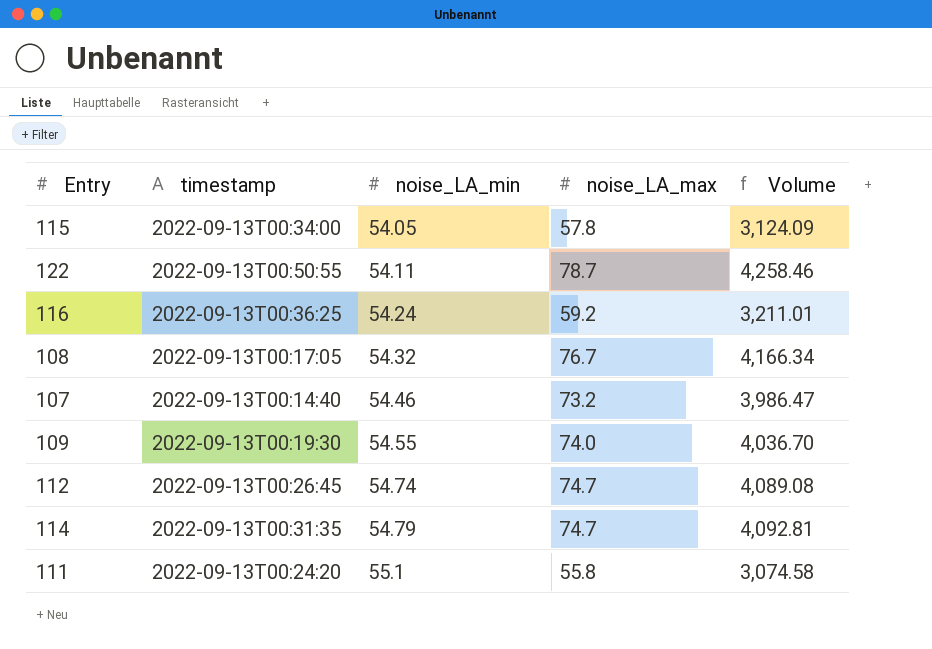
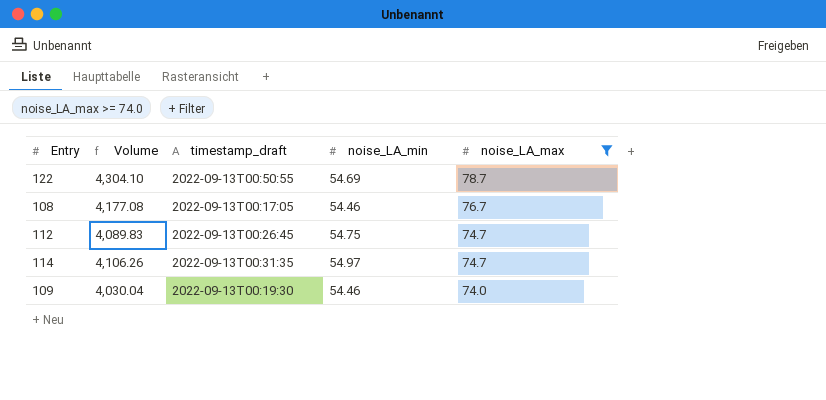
filter: none -> noise_LA_max >= 74.0
row order: noise_LA_min ascending -> noise_LA_max descending
column Volume | position: 5 -> 2
column name: timestamp -> timestamp_draft
122 | Volume: 4,258.46 -> 4,304.10
122 | noise_LA_min: 54.11 -> 54.69
108 | Volume: 4,166.34 -> 4,177.08
108 | noise_LA_min: 54.32 -> 54.46
112 | Volume: 4,089.08 -> 4,089.83
112 | noise_LA_min: 54.74 -> 54.75
114 | Volume: 4,092.81 -> 4,106.26
114 | noise_LA_min: 54.79 -> 54.97
109 | Volume: 4,036.70 -> 4,030.04
109 | noise_LA_min: 54.55 -> 54.46

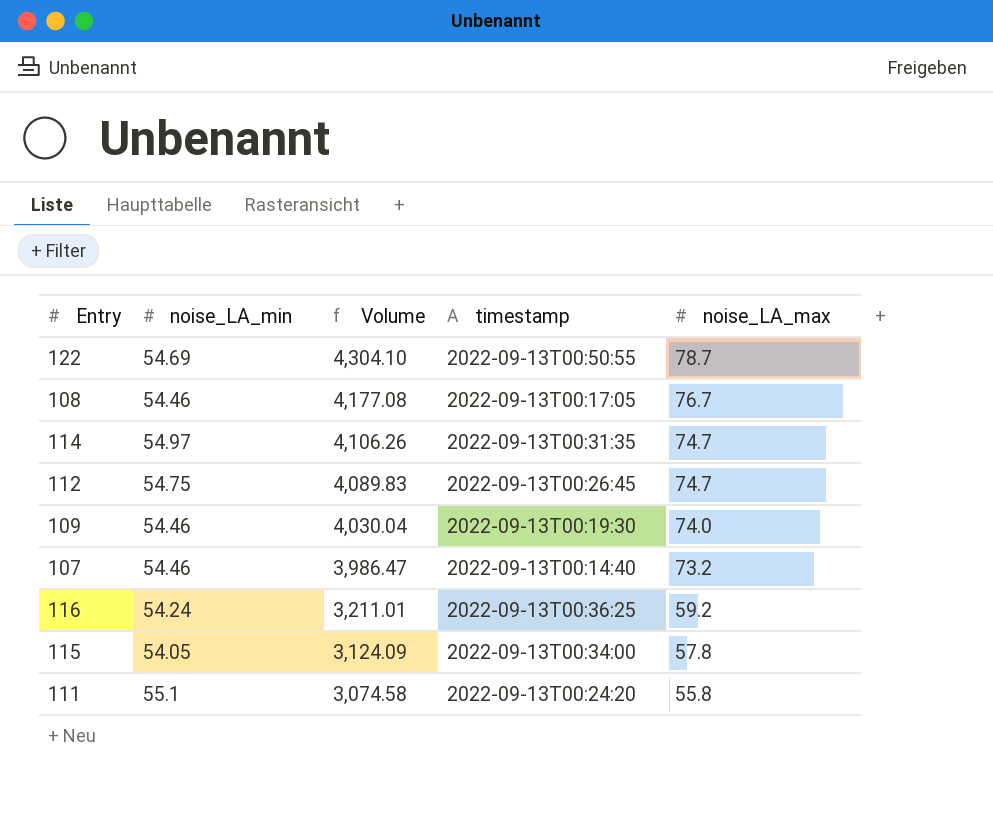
filter: noise_LA_max >= 74.0 -> none
row order: noise_LA_max descending -> Volume descending
column noise_LA_min | position: 4 -> 2
column name: timestamp_draft -> timestamp

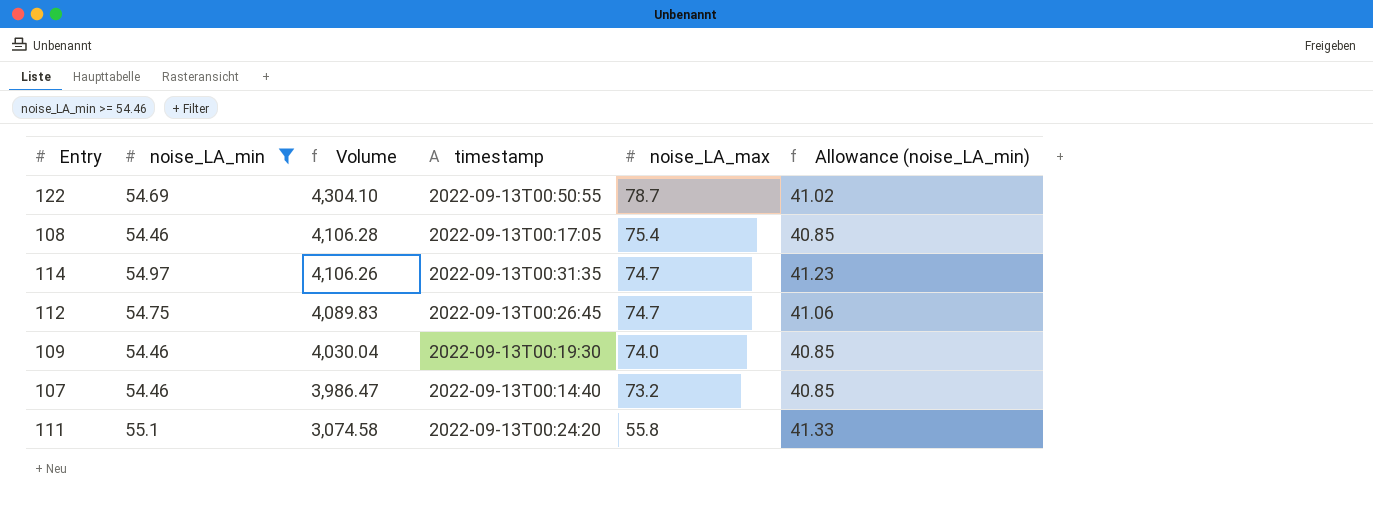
filter: none -> noise_LA_min >= 54.46
column Allowance (noise_LA_min) | formula: none -> [noise_LA_min] * 0.75
108 | Volume: 4,177.08 -> 4,106.28
108 | noise_LA_max: 76.7 -> 75.4

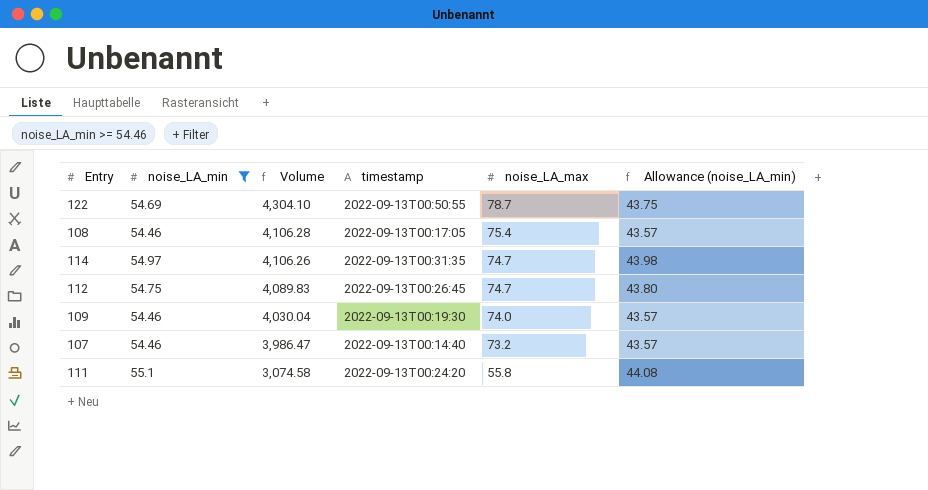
column Allowance (noise_LA_min) | formula: [noise_LA_min] * 0.75 -> [noise_LA_min] * 0.8

